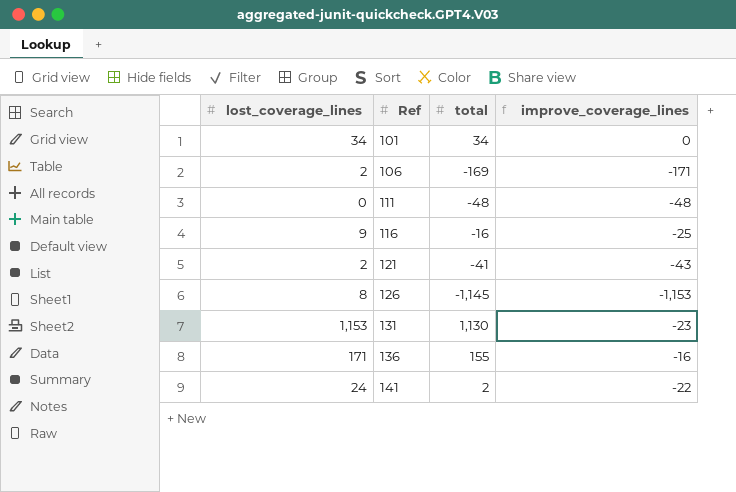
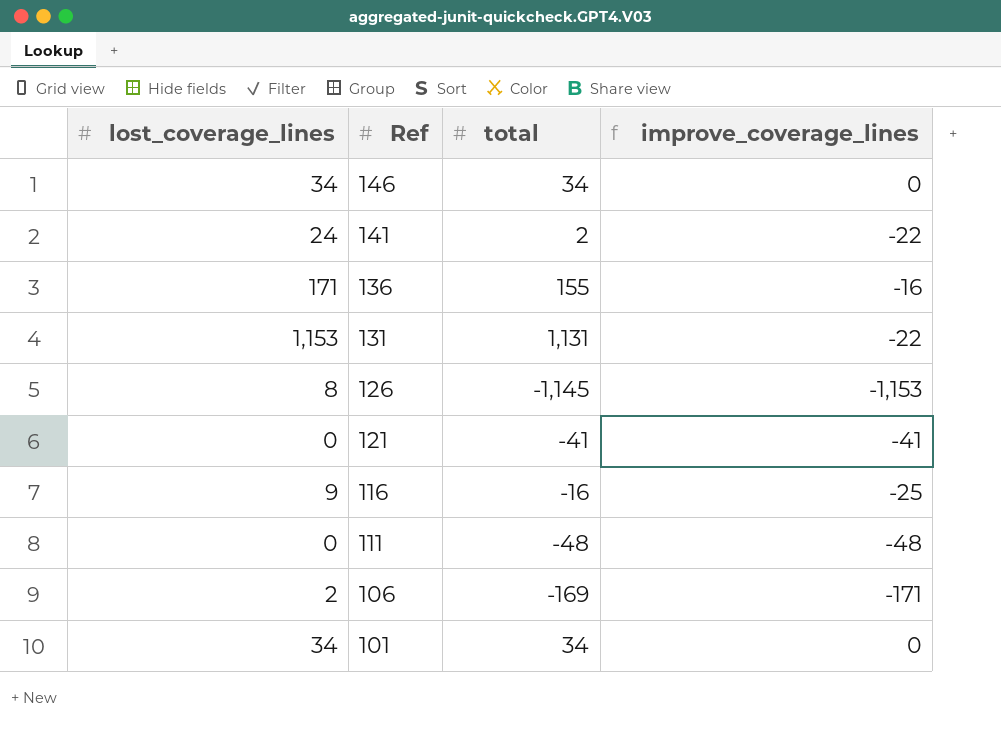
row order: Ref ascending -> Ref descending
row 146: none -> 34 | 34 | 0
131 | total: 1,130 -> 1,131
131 | improve_coverage_lines: -23 -> -22
121 | lost_coverage_lines: 2 -> 0
121 | improve_coverage_lines: -43 -> -41

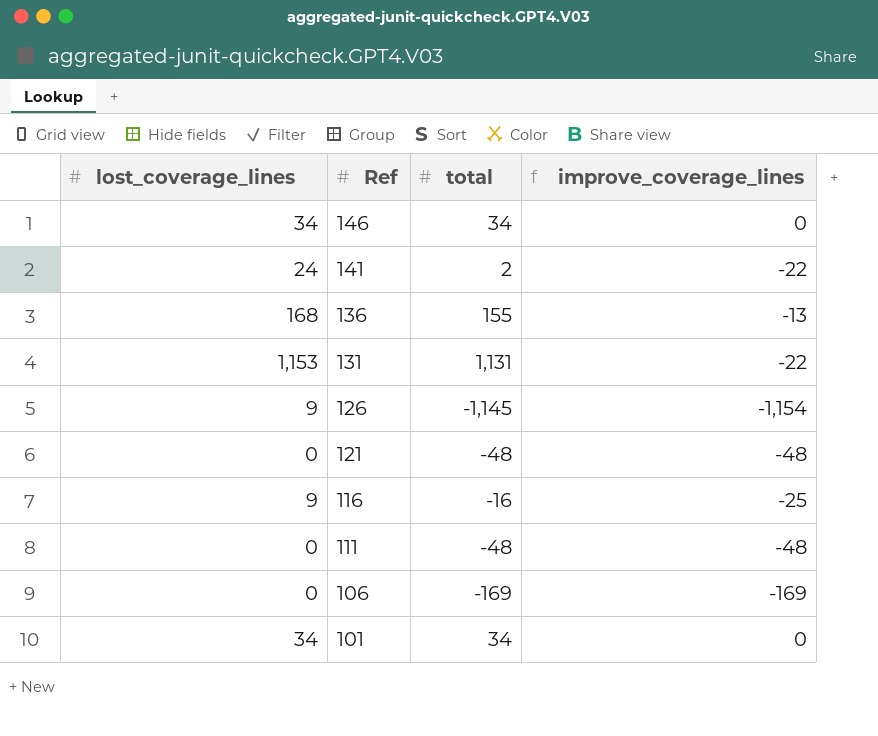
136 | lost_coverage_lines: 171 -> 168
136 | improve_coverage_lines: -16 -> -13
126 | lost_coverage_lines: 8 -> 9
126 | improve_coverage_lines: -1,153 -> -1,154
121 | total: -41 -> -48
121 | improve_coverage_lines: -41 -> -48
106 | lost_coverage_lines: 2 -> 0
106 | improve_coverage_lines: -171 -> -169

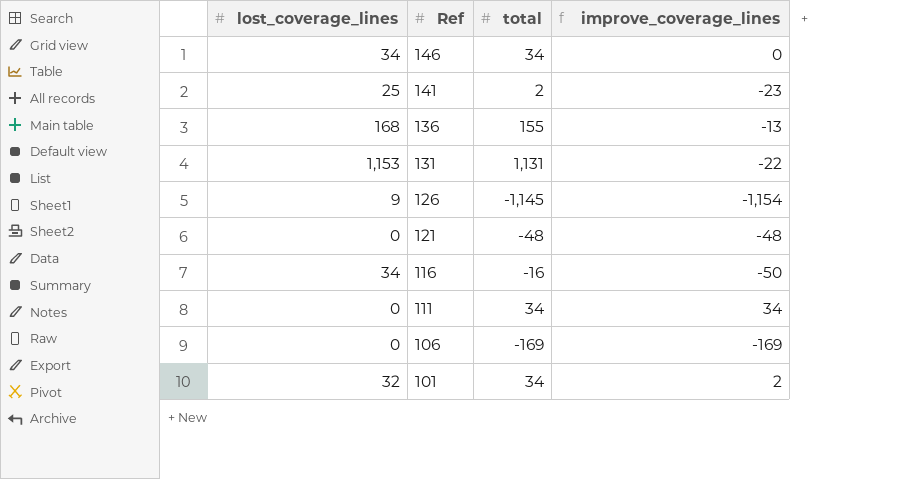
141 | lost_coverage_lines: 24 -> 25
141 | improve_coverage_lines: -22 -> -23
116 | lost_coverage_lines: 9 -> 34
116 | improve_coverage_lines: -25 -> -50
111 | total: -48 -> 34
111 | improve_coverage_lines: -48 -> 34
101 | lost_coverage_lines: 34 -> 32
101 | improve_coverage_lines: 0 -> 2

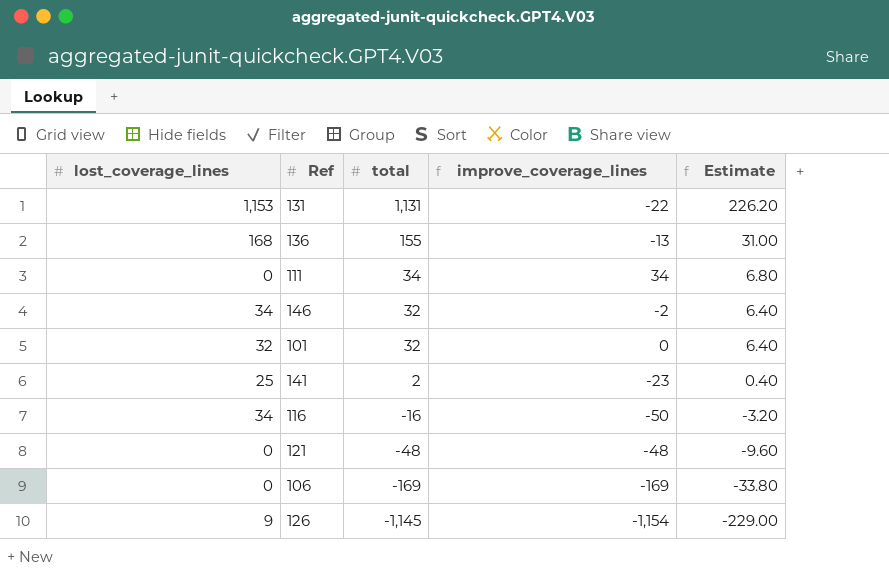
row order: Ref descending -> total descending
column Estimate | formula: none -> [total] * 0.2
146 | total: 34 -> 32
146 | improve_coverage_lines: 0 -> -2
101 | total: 34 -> 32
101 | improve_coverage_lines: 2 -> 0

